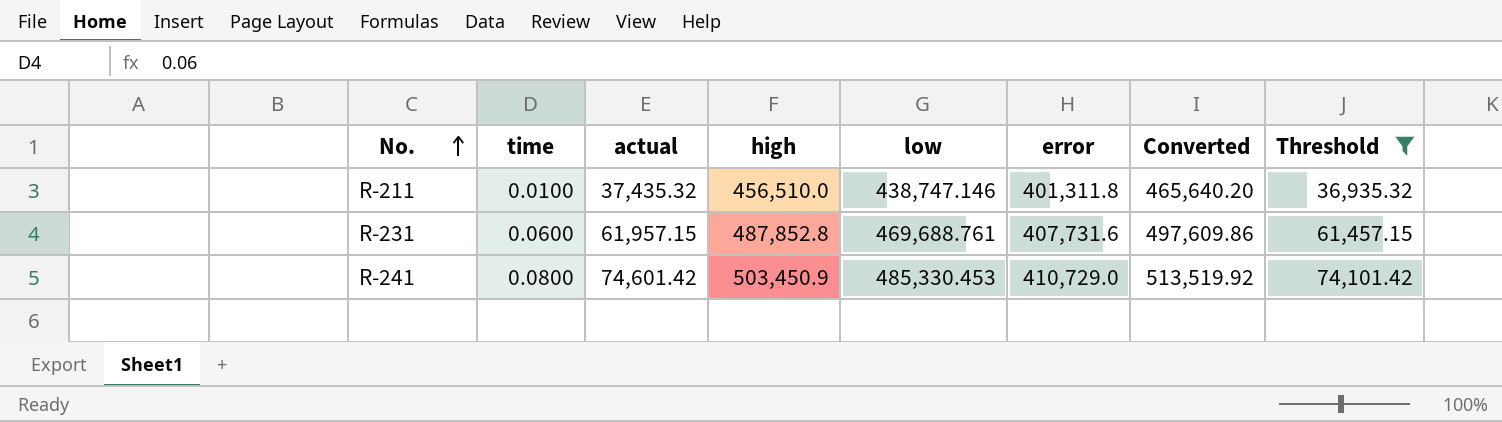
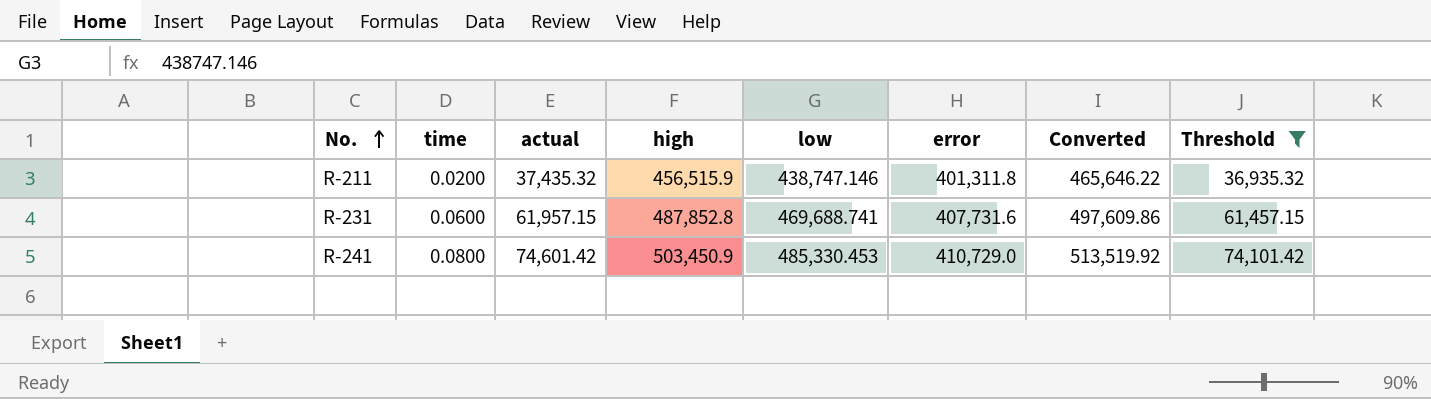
R-211 | time: 0.0100 -> 0.0200
R-211 | high: 456,510.0 -> 456,515.9
R-211 | Converted: 465,640.20 -> 465,646.22
R-231 | low: 469,688.761 -> 469,688.741

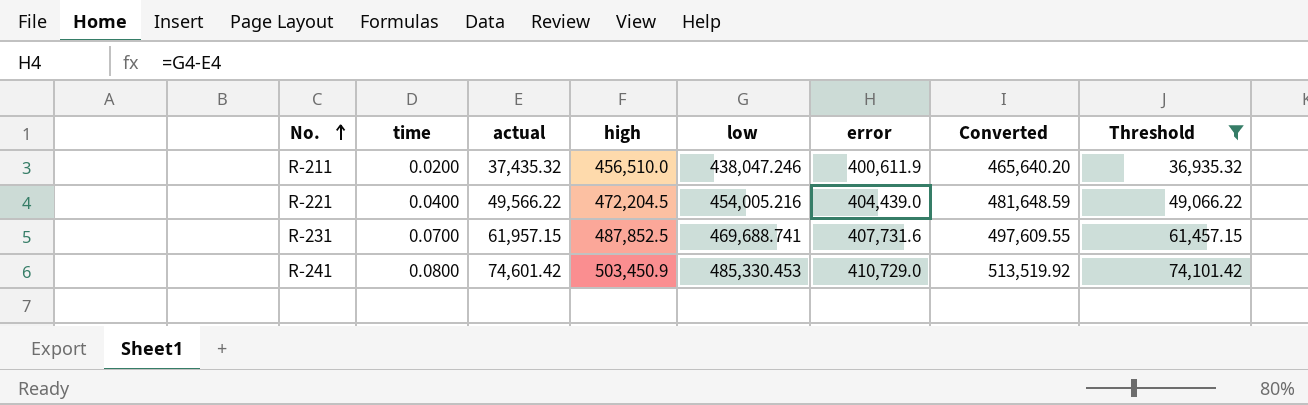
R-211 | high: 456,515.9 -> 456,510.0
R-211 | low: 438,747.146 -> 438,047.246
R-211 | error: 401,311.8 -> 400,611.9
R-211 | Converted: 465,646.22 -> 465,640.20
row R-221: none -> 0.0400 | 49,566.22 | 472,204.5 | 454,005.216 | 404,439.0 | 481,648.59 | 49,066.22
R-231 | time: 0.0600 -> 0.0700
R-231 | high: 487,852.8 -> 487,852.5
R-231 | Converted: 497,609.86 -> 497,609.55

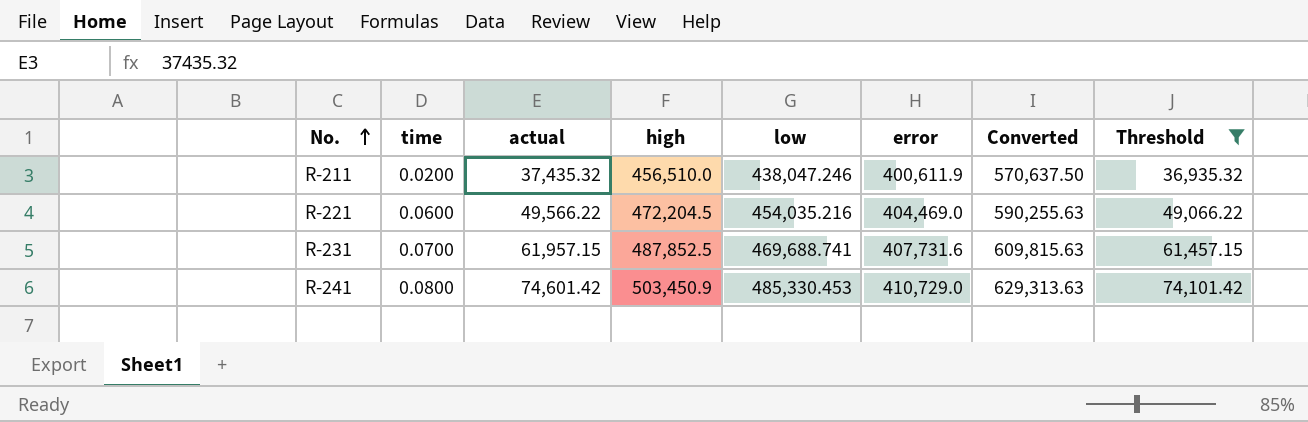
column Converted | formula: [high] * 1.02 -> [high] * 1.25
R-221 | time: 0.0400 -> 0.0600
R-221 | low: 454,005.216 -> 454,035.216
R-221 | error: 404,439.0 -> 404,469.0

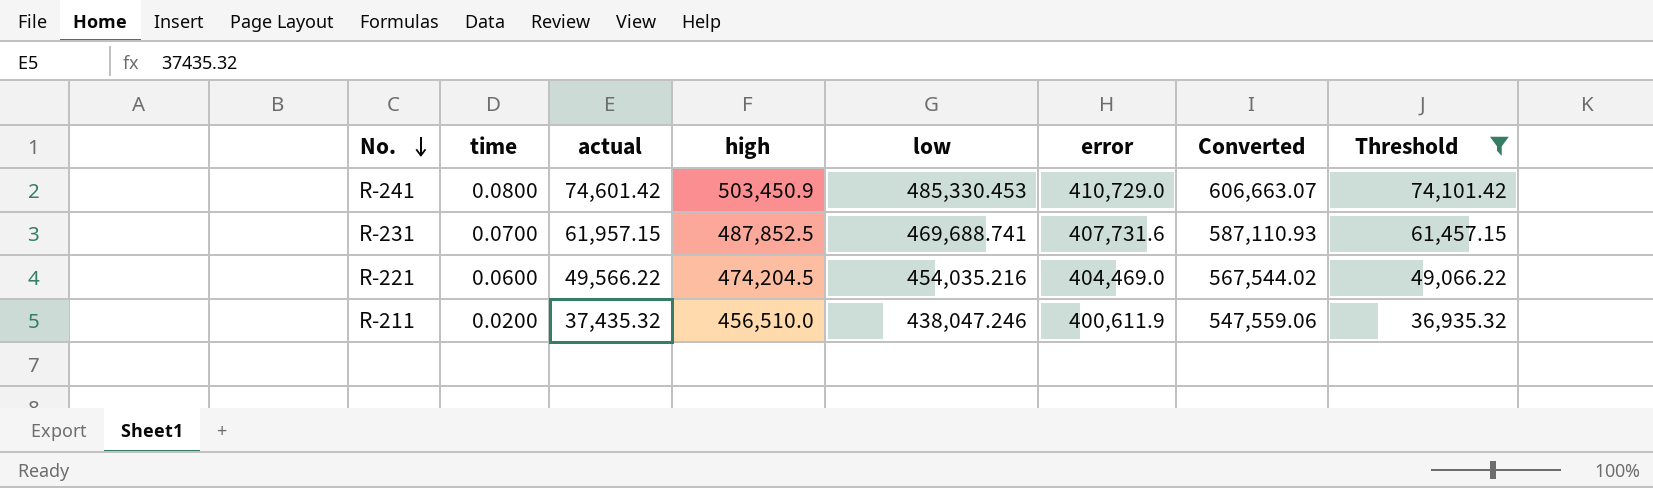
row order: No. ascending -> No. descending
column Converted | formula: [high] * 1.25 -> [low] * 1.25
R-221 | high: 472,204.5 -> 474,204.5

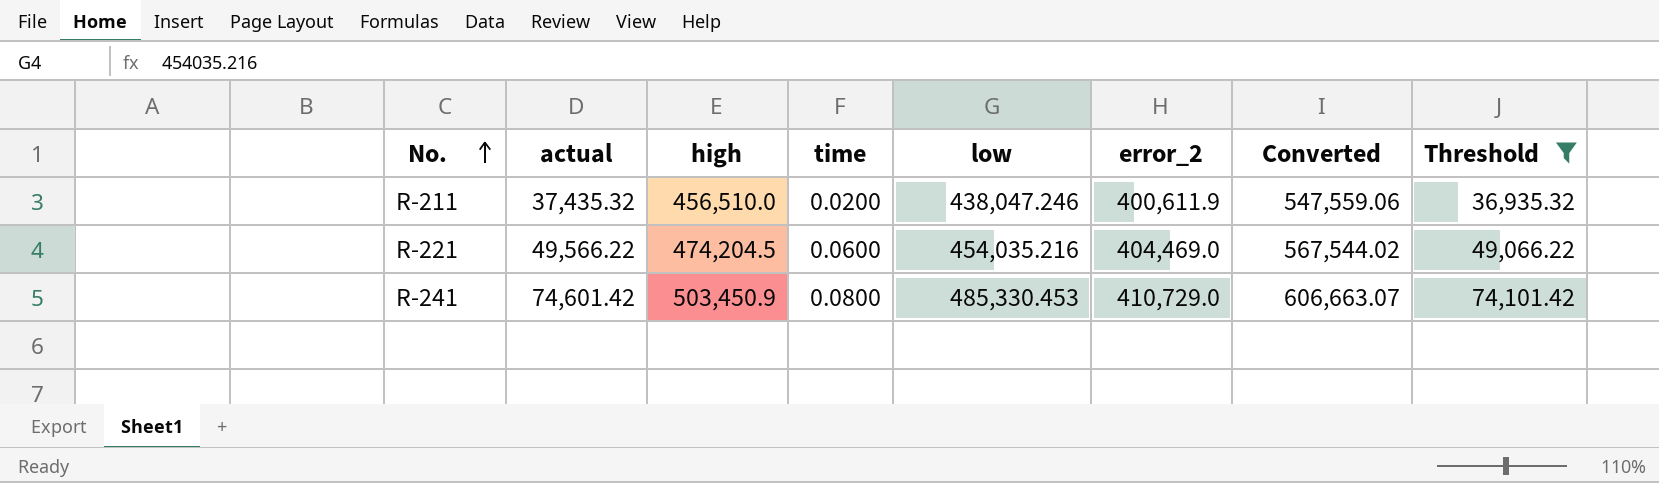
row order: No. descending -> No. ascending
column time | position: 2 -> 4
column name: error -> error_2
row R-231: 0.0700 | 61,957.15 | 487,852.5 | 469,688.741 | 407,731.6 | 587,110.93 | 61,457.15 -> none

